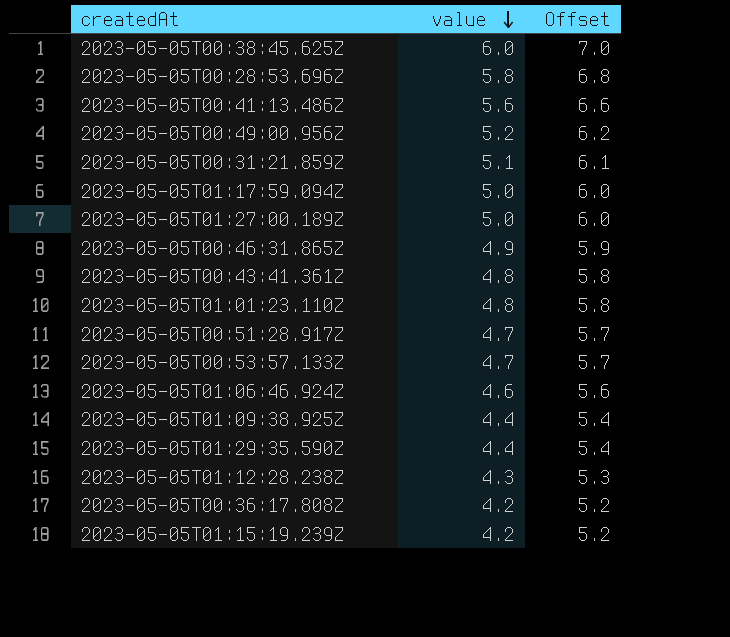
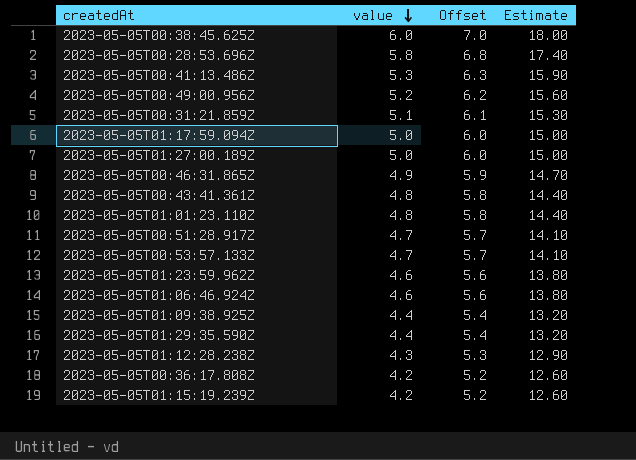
column Estimate | formula: none -> [value] * 3
2023-05-05T00:41:13.486Z | value: 5.6 -> 5.3
2023-05-05T00:41:13.486Z | Offset: 6.6 -> 6.3
row 2023-05-05T01:23:59.962Z: none -> 4.6 | 5.6 | 13.80

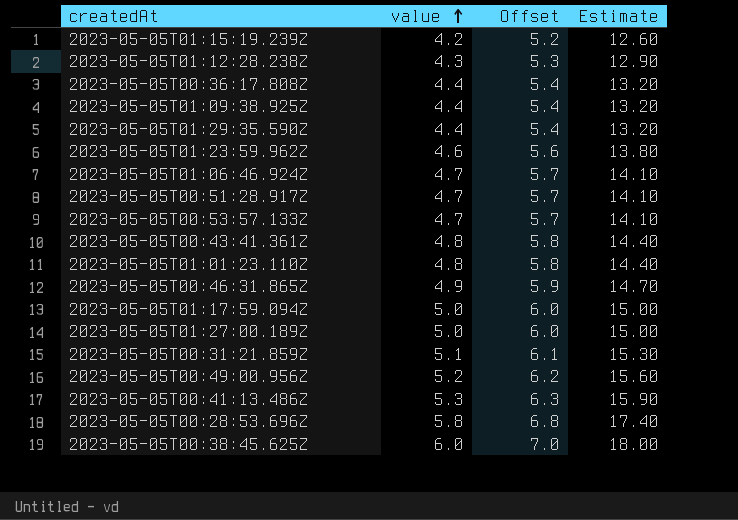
row order: value descending -> value ascending
2023-05-05T00:36:17.808Z | value: 4.2 -> 4.4
2023-05-05T00:36:17.808Z | Offset: 5.2 -> 5.4
2023-05-05T00:36:17.808Z | Estimate: 12.60 -> 13.20
2023-05-05T01:06:46.924Z | value: 4.6 -> 4.7
2023-05-05T01:06:46.924Z | Offset: 5.6 -> 5.7
2023-05-05T01:06:46.924Z | Estimate: 13.80 -> 14.10

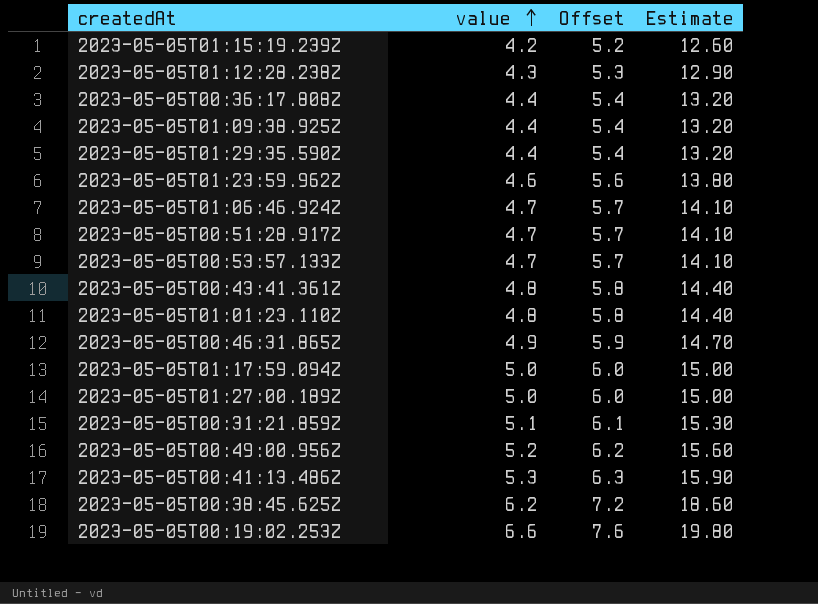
row 2023-05-05T00:28:53.696Z: 5.8 | 6.8 | 17.40 -> none
2023-05-05T00:38:45.625Z | value: 6.0 -> 6.2
2023-05-05T00:38:45.625Z | Offset: 7.0 -> 7.2
2023-05-05T00:38:45.625Z | Estimate: 18.00 -> 18.60
row 2023-05-05T00:19:02.253Z: none -> 6.6 | 7.6 | 19.80

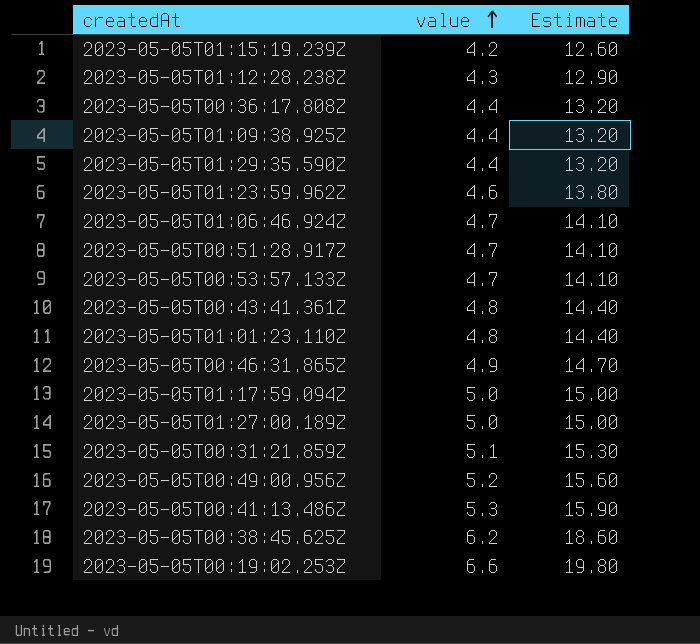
column Offset | formula: [value] + 1 -> none

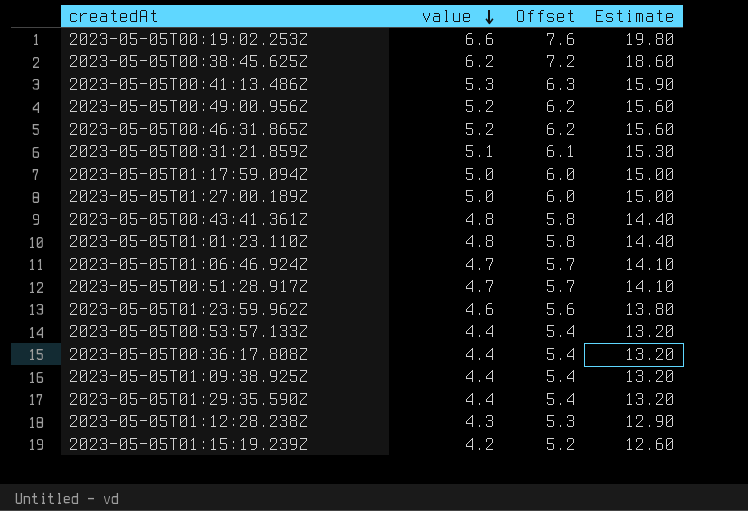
row order: value ascending -> value descending
column Offset | formula: none -> [value] + 1
2023-05-05T00:46:31.865Z | value: 4.9 -> 5.2
2023-05-05T00:46:31.865Z | Estimate: 14.70 -> 15.60
2023-05-05T00:53:57.133Z | value: 4.7 -> 4.4
2023-05-05T00:53:57.133Z | Estimate: 14.10 -> 13.20

